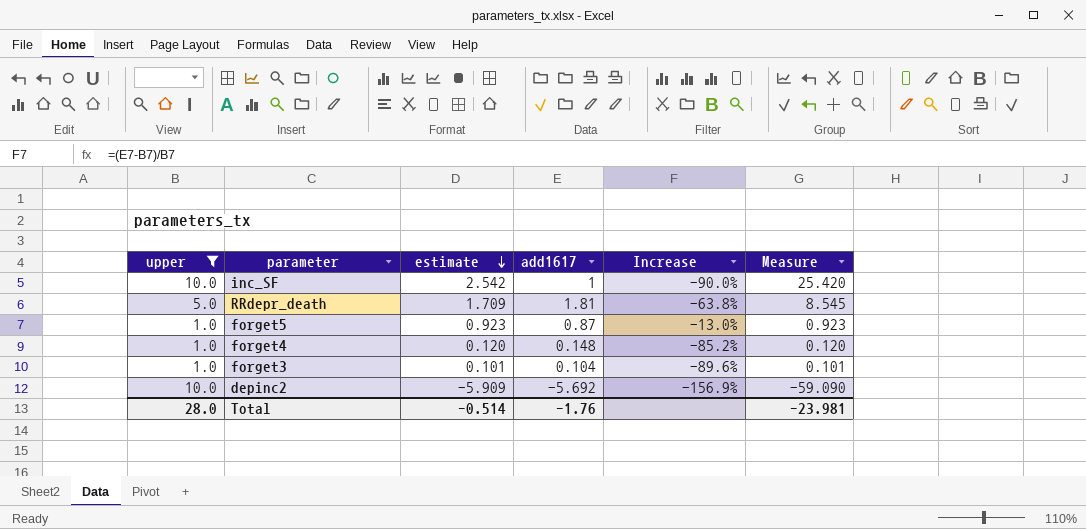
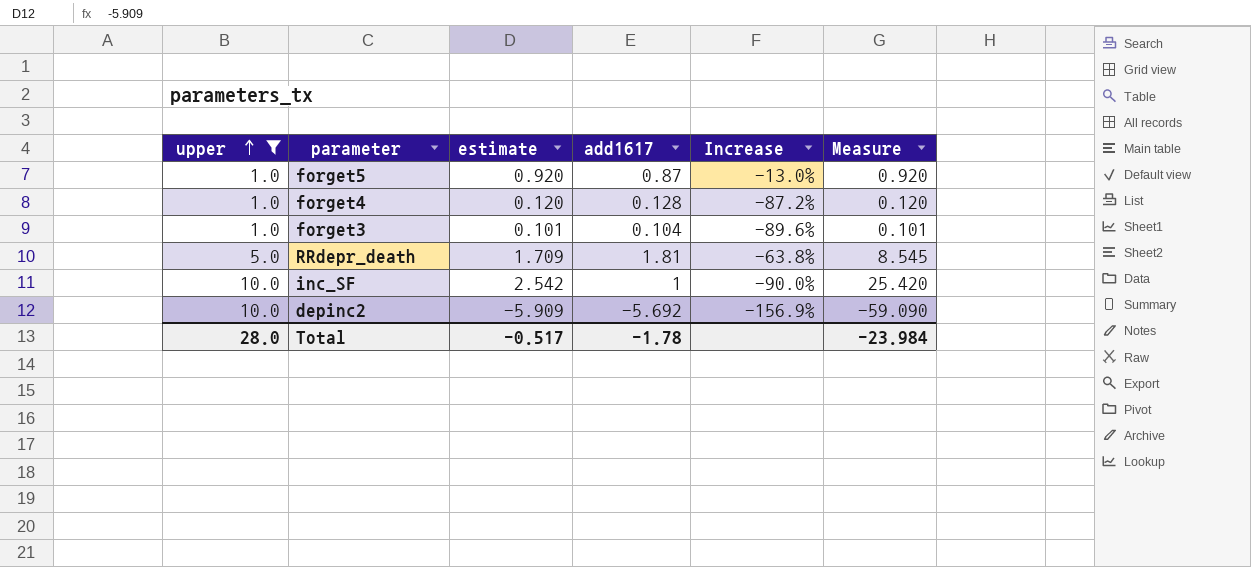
row order: estimate descending -> upper ascending
forget5 | estimate: 0.923 -> 0.920
forget5 | Measure: 0.923 -> 0.920
forget4 | add1617: 0.148 -> 0.128
forget4 | Increase: -85.2% -> -87.2%
Total | estimate: -0.514 -> -0.517
Total | add1617: -1.76 -> -1.78
Total | Measure: -23.981 -> -23.984

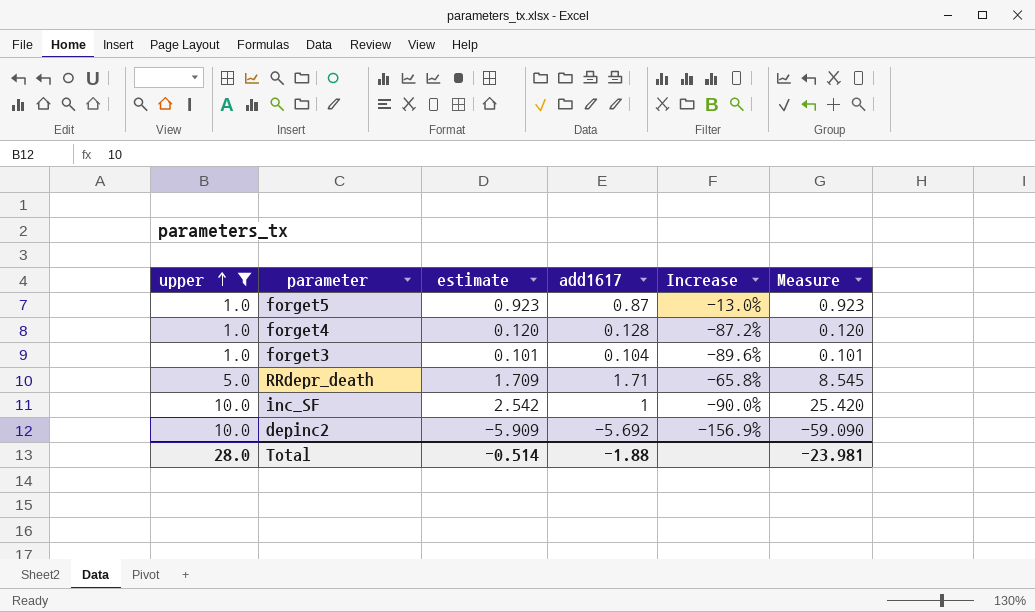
forget5 | estimate: 0.920 -> 0.923
forget5 | Measure: 0.920 -> 0.923
RRdepr_death | add1617: 1.81 -> 1.71
RRdepr_death | Increase: -63.8% -> -65.8%
Total | estimate: -0.517 -> -0.514
Total | add1617: -1.78 -> -1.88
Total | Measure: -23.984 -> -23.981

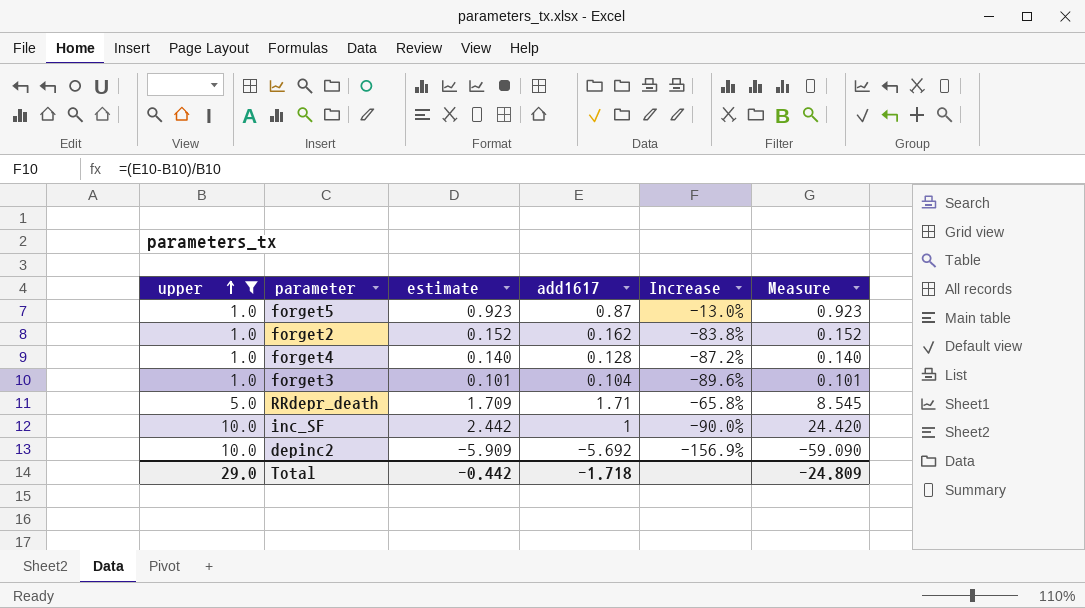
row forget2: none -> 1.0 | 0.152 | 0.162 | -83.8% | 0.152
forget4 | estimate: 0.120 -> 0.140
forget4 | Measure: 0.120 -> 0.140
inc_SF | estimate: 2.542 -> 2.442
inc_SF | Measure: 25.420 -> 24.420
Total | upper: 28.0 -> 29.0
Total | estimate: -0.514 -> -0.442
Total | add1617: -1.88 -> -1.718
Total | Measure: -23.981 -> -24.809

